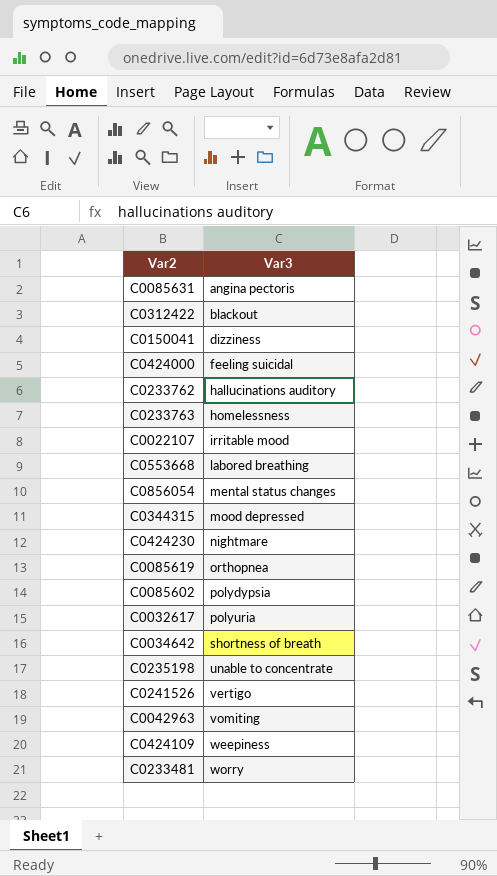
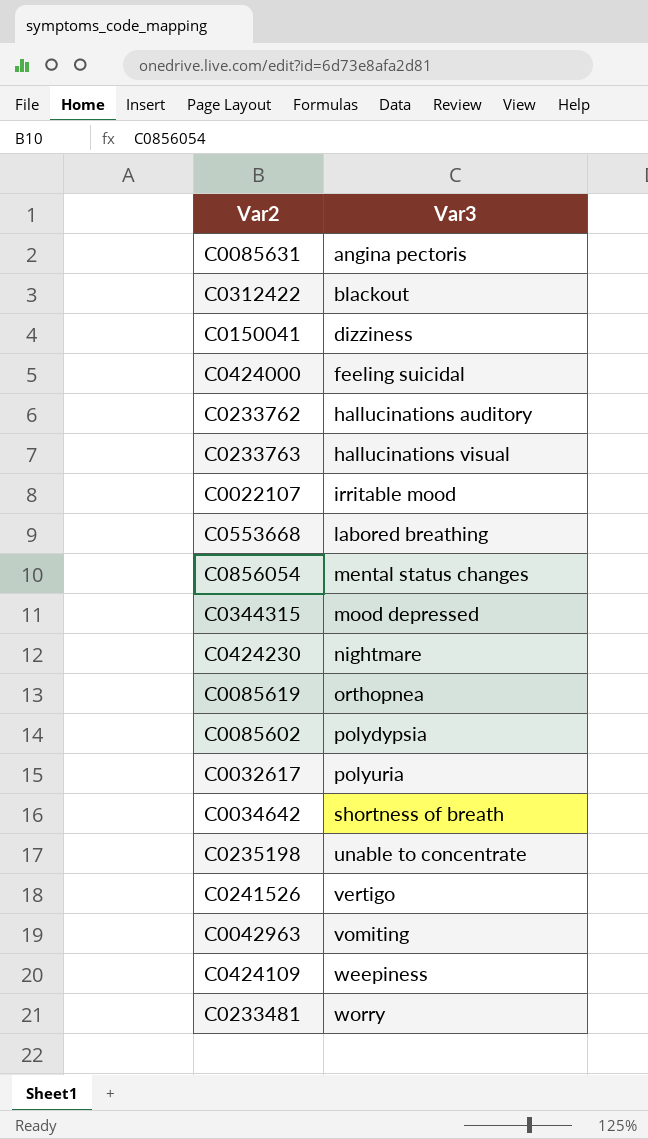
C0233763 | Var3: homelessness -> hallucinations visual

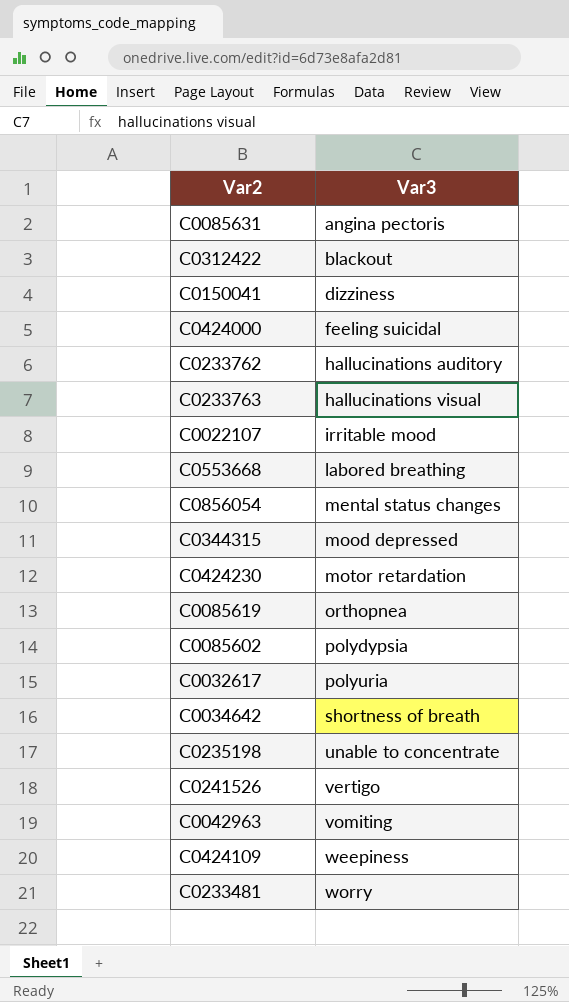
C0424230 | Var3: nightmare -> motor retardation

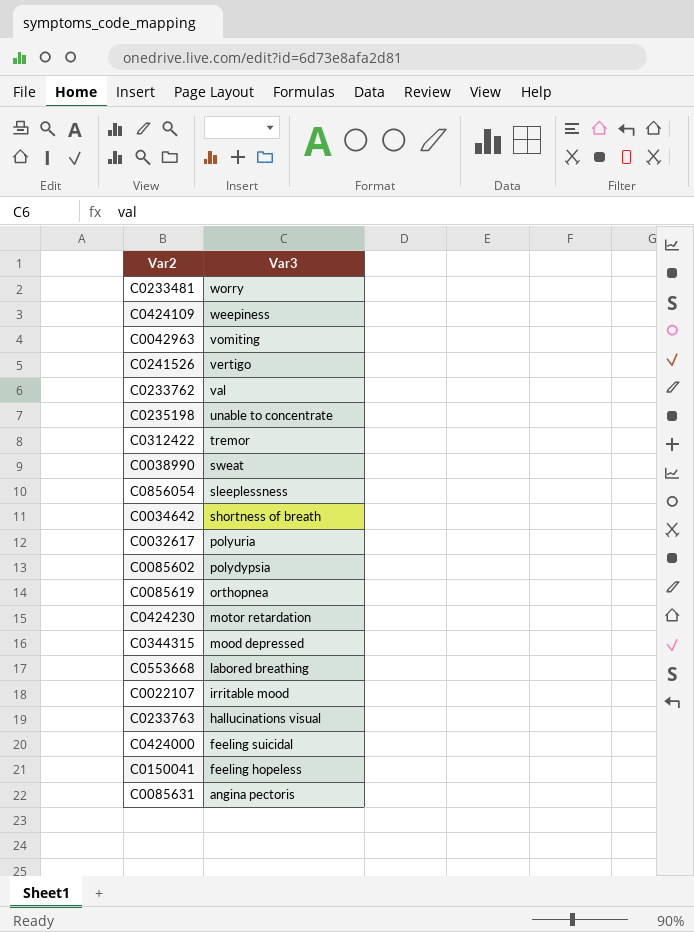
row order: Var3 ascending -> Var3 descending
C0233762 | Var3: hallucinations auditory -> val
C0312422 | Var3: blackout -> tremor
row C0038990: none -> sweat
C0856054 | Var3: mental status changes -> sleeplessness
C0150041 | Var3: dizziness -> feeling hopeless

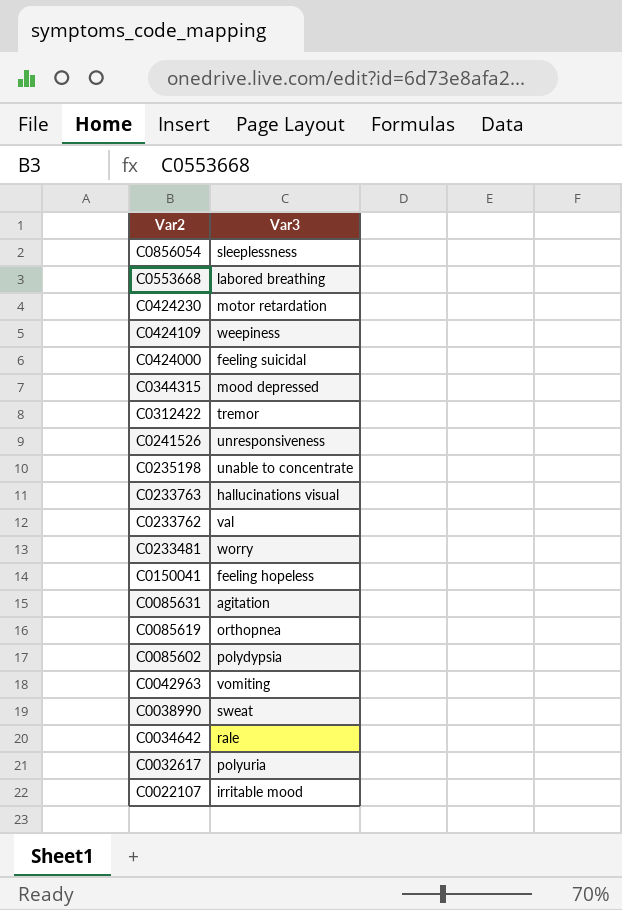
row order: Var3 descending -> Var2 descending
C0241526 | Var3: vertigo -> unresponsiveness
C0085631 | Var3: angina pectoris -> agitation
C0034642 | Var3: shortness of breath -> rale

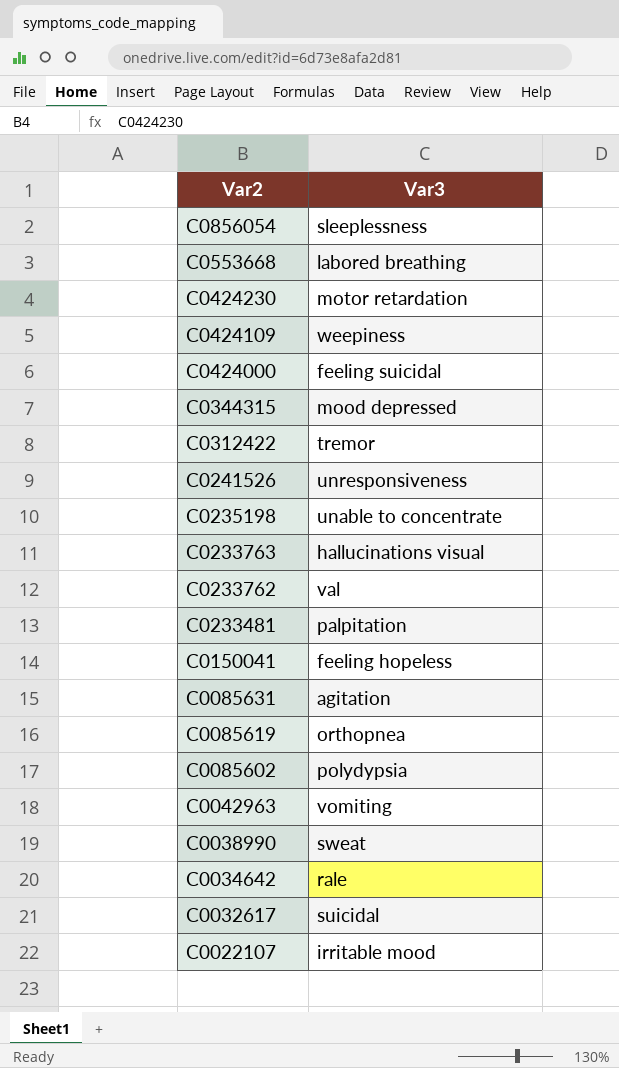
C0233481 | Var3: worry -> palpitation
C0032617 | Var3: polyuria -> suicidal

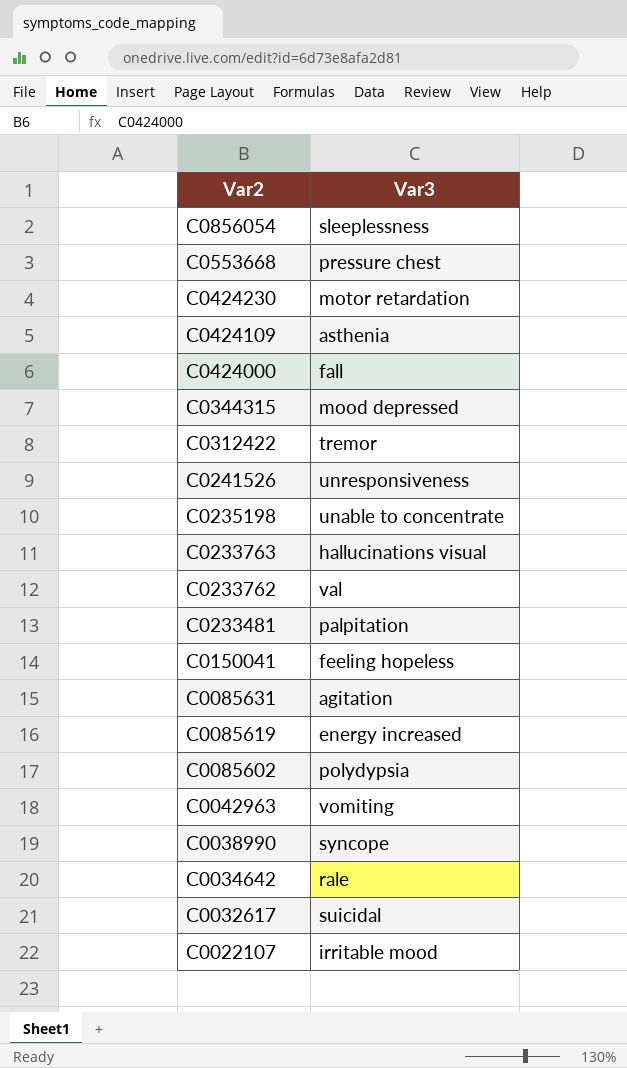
C0553668 | Var3: labored breathing -> pressure chest
C0424109 | Var3: weepiness -> asthenia
C0424000 | Var3: feeling suicidal -> fall
C0085619 | Var3: orthopnea -> energy increased
C0038990 | Var3: sweat -> syncope

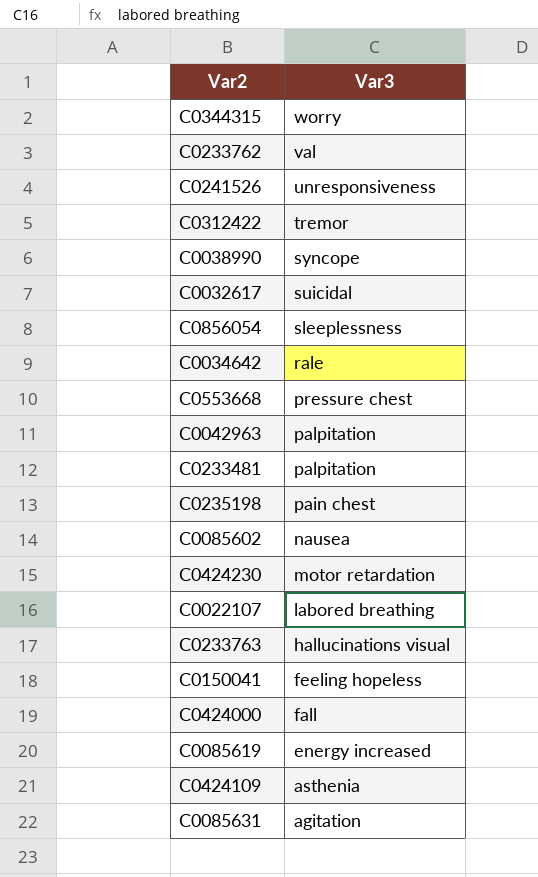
row order: Var2 descending -> Var3 descending
C0344315 | Var3: mood depressed -> worry
C0042963 | Var3: vomiting -> palpitation
C0235198 | Var3: unable to concentrate -> pain chest
C0085602 | Var3: polydypsia -> nausea
C0022107 | Var3: irritable mood -> labored breathing

